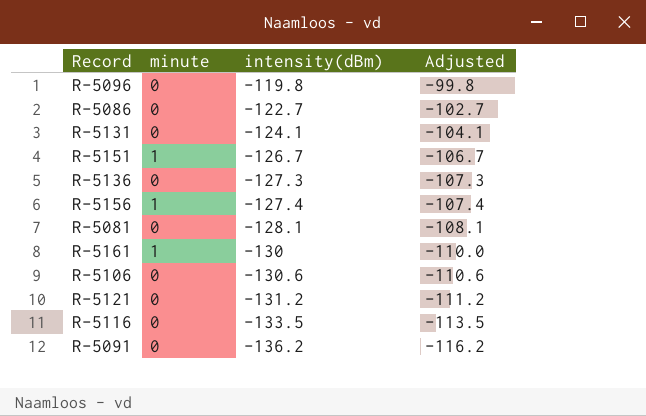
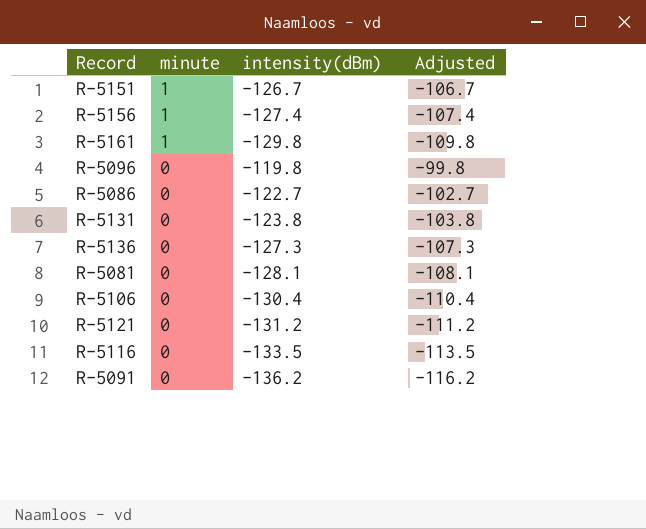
row order: intensity(dBm) descending -> minute descending
R-5161 | intensity(dBm): -130 -> -129.8
R-5161 | Adjusted: -110.0 -> -109.8
R-5131 | intensity(dBm): -124.1 -> -123.8
R-5131 | Adjusted: -104.1 -> -103.8
R-5106 | intensity(dBm): -130.6 -> -130.4
R-5106 | Adjusted: -110.6 -> -110.4

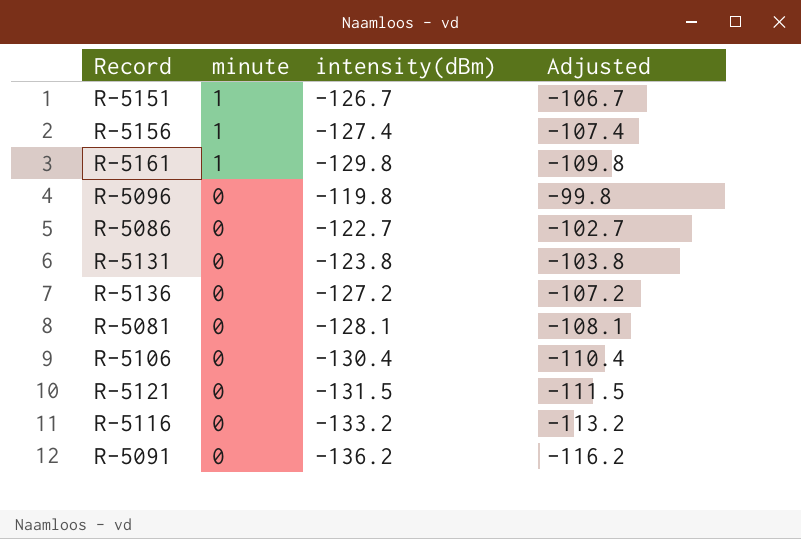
R-5136 | intensity(dBm): -127.3 -> -127.2
R-5136 | Adjusted: -107.3 -> -107.2
R-5121 | intensity(dBm): -131.2 -> -131.5
R-5121 | Adjusted: -111.2 -> -111.5
R-5116 | intensity(dBm): -133.5 -> -133.2
R-5116 | Adjusted: -113.5 -> -113.2

